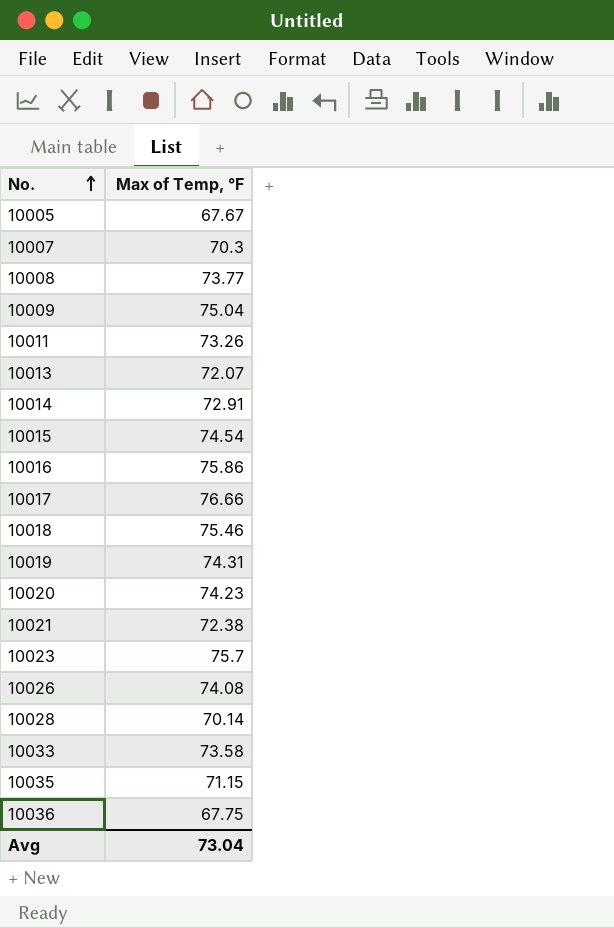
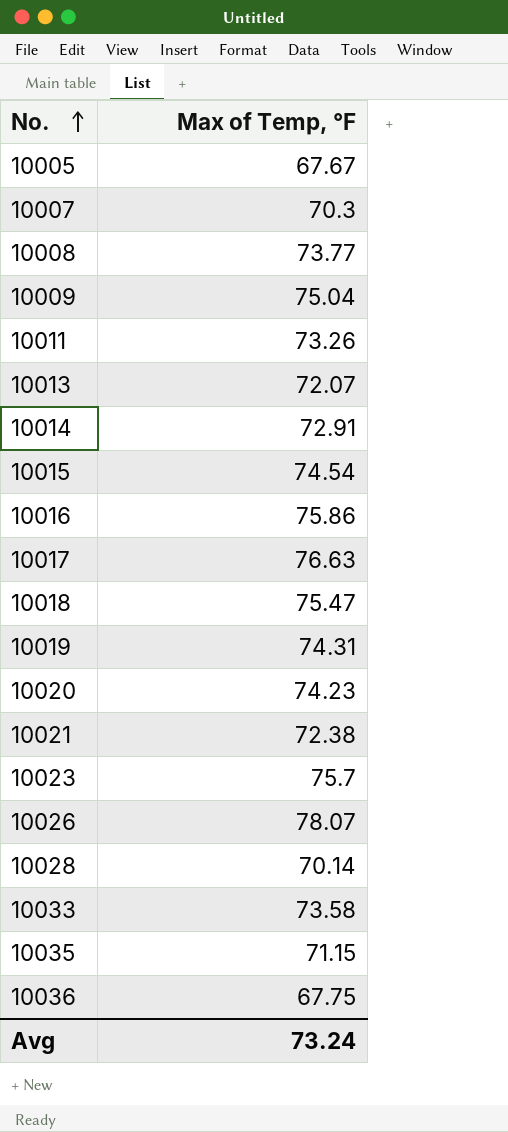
10017 | Max of Temp, °F: 76.66 -> 76.63
10018 | Max of Temp, °F: 75.46 -> 75.47
10026 | Max of Temp, °F: 74.08 -> 78.07
Avg | Max of Temp, °F: 73.04 -> 73.24

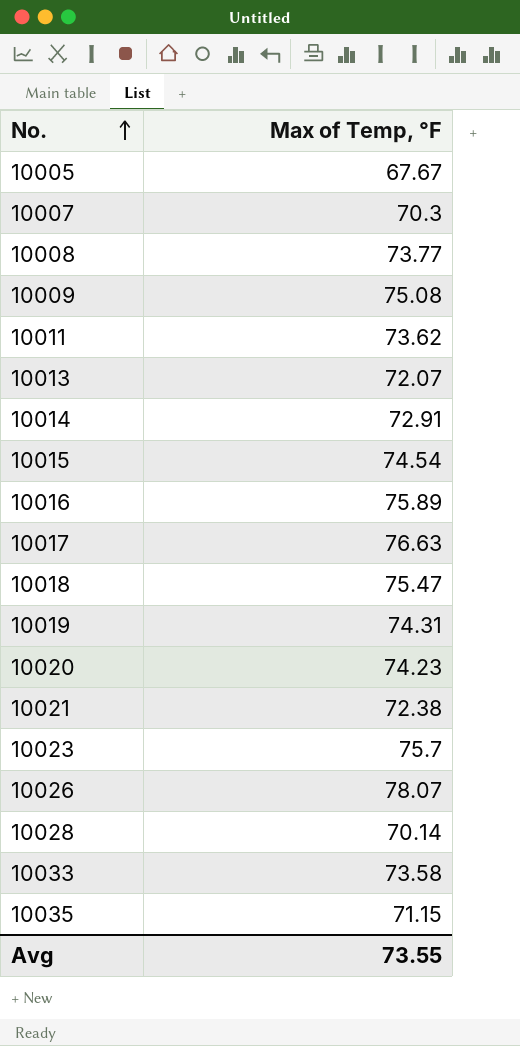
row 10036: 67.75 -> none
10009 | Max of Temp, °F: 75.04 -> 75.08
10011 | Max of Temp, °F: 73.26 -> 73.62
10016 | Max of Temp, °F: 75.86 -> 75.89
Avg | Max of Temp, °F: 73.24 -> 73.55

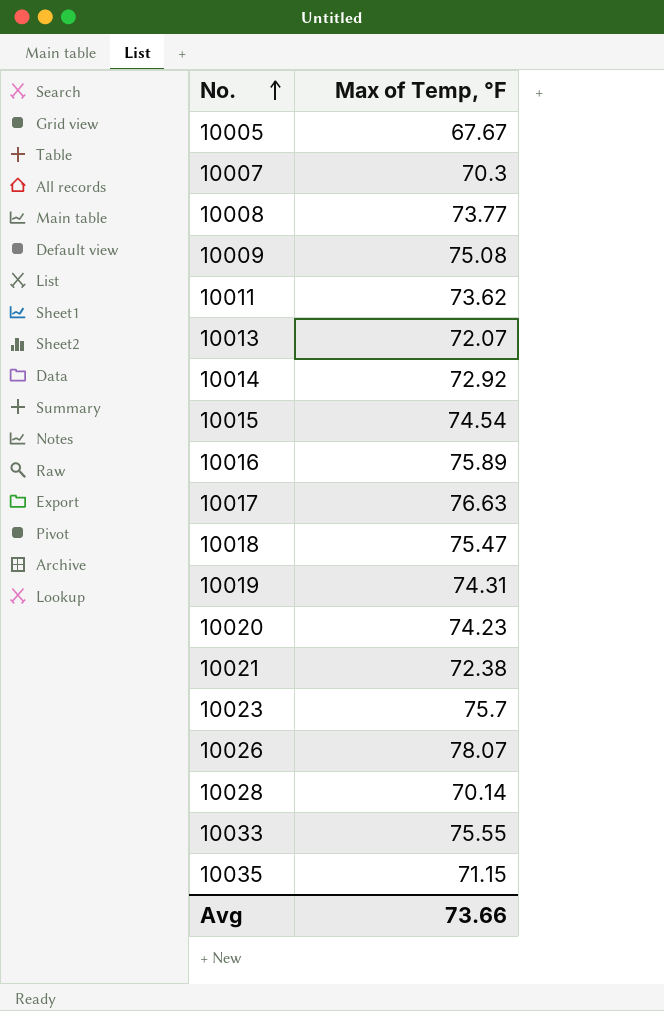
10014 | Max of Temp, °F: 72.91 -> 72.92
10033 | Max of Temp, °F: 73.58 -> 75.55
Avg | Max of Temp, °F: 73.55 -> 73.66

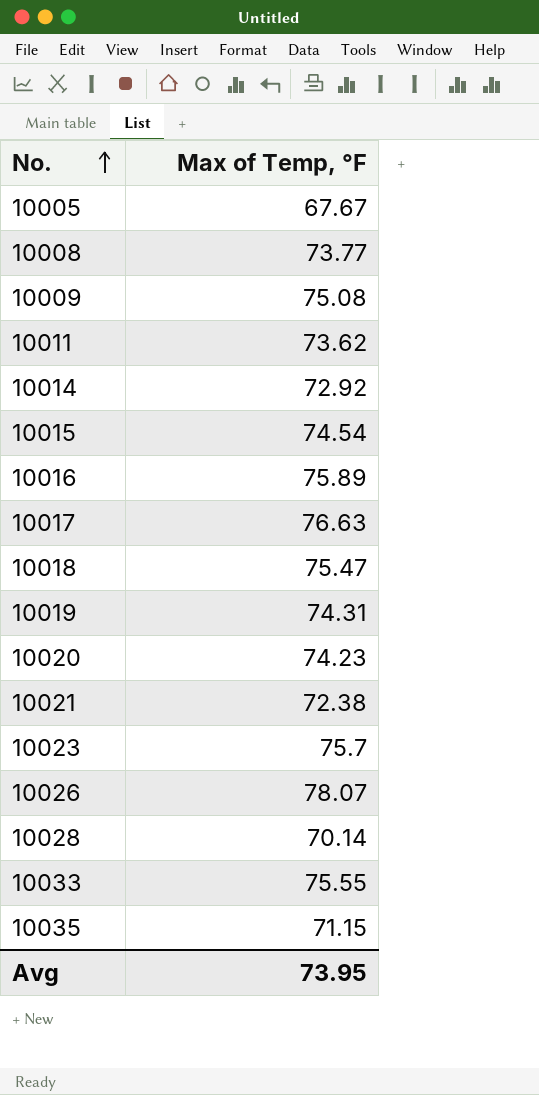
row 10007: 70.3 -> none
row 10013: 72.07 -> none
Avg | Max of Temp, °F: 73.66 -> 73.95

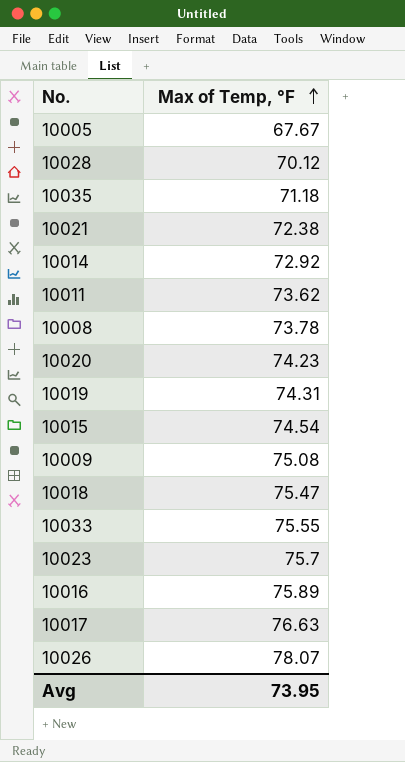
row order: No. ascending -> Max of Temp, °F ascending
10028 | Max of Temp, °F: 70.14 -> 70.12
10035 | Max of Temp, °F: 71.15 -> 71.18
10008 | Max of Temp, °F: 73.77 -> 73.78

